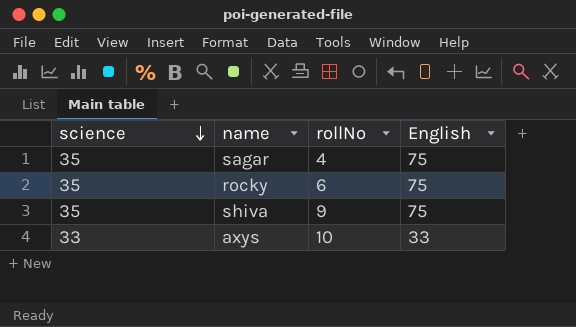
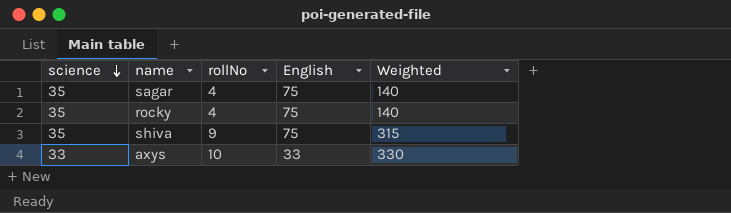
column Weighted | formula: none -> [science] * [rollNo]
rocky | rollNo: 6 -> 4

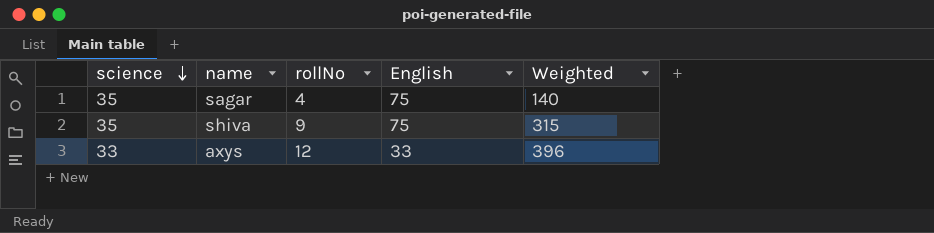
row rocky: 35 | 4 | 75 | 140 -> none
axys | rollNo: 10 -> 12
axys | Weighted: 330 -> 396

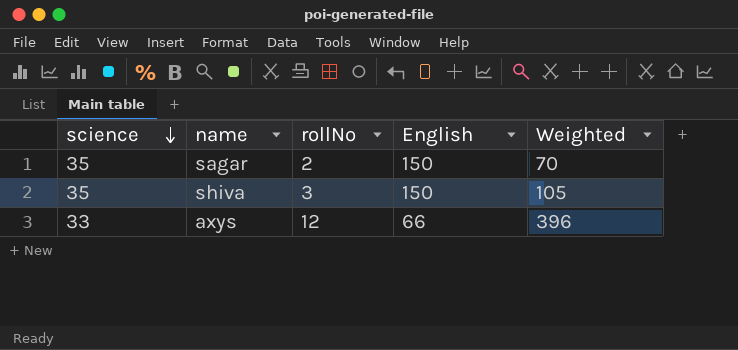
sagar | rollNo: 4 -> 2
sagar | English: 75 -> 150
sagar | Weighted: 140 -> 70
shiva | rollNo: 9 -> 3
shiva | English: 75 -> 150
shiva | Weighted: 315 -> 105
axys | English: 33 -> 66

